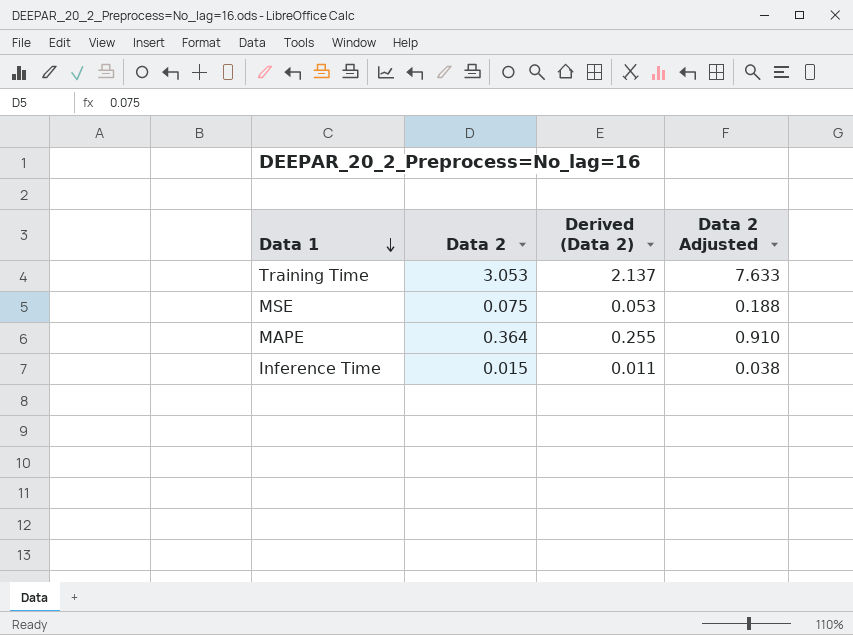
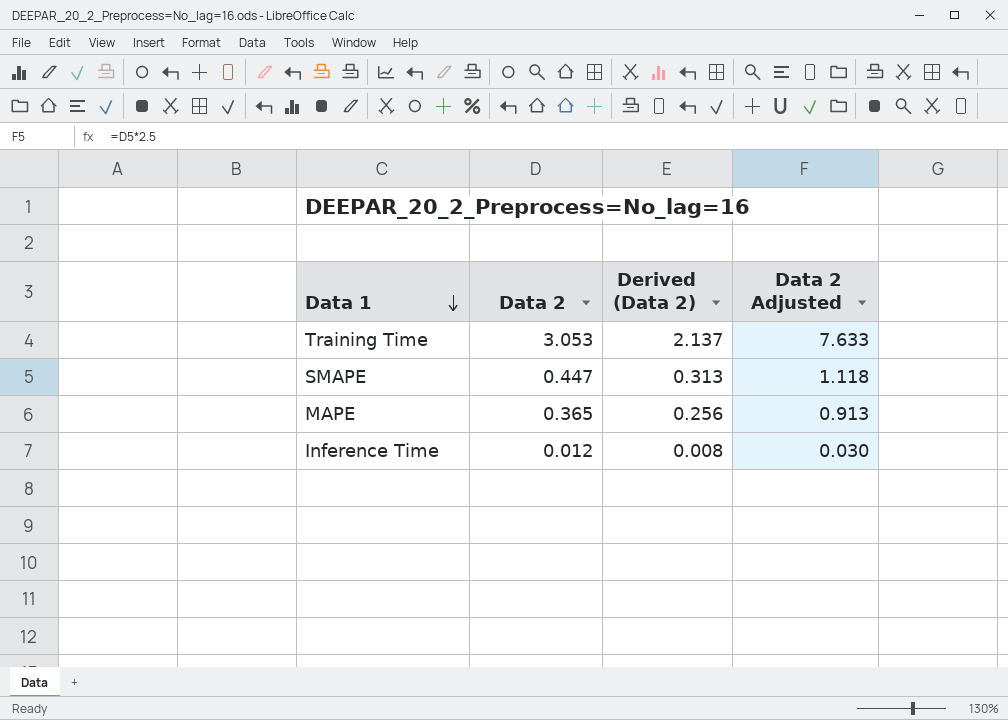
row MSE: 0.075 | 0.053 | 0.188 -> none
row SMAPE: none -> 0.447 | 0.313 | 1.118
MAPE | Data 2: 0.364 -> 0.365
MAPE | Derived (Data 2): 0.255 -> 0.256
MAPE | Data 2 Adjusted: 0.910 -> 0.913
Inference Time | Data 2: 0.015 -> 0.012
Inference Time | Derived (Data 2): 0.011 -> 0.008
Inference Time | Data 2 Adjusted: 0.038 -> 0.030

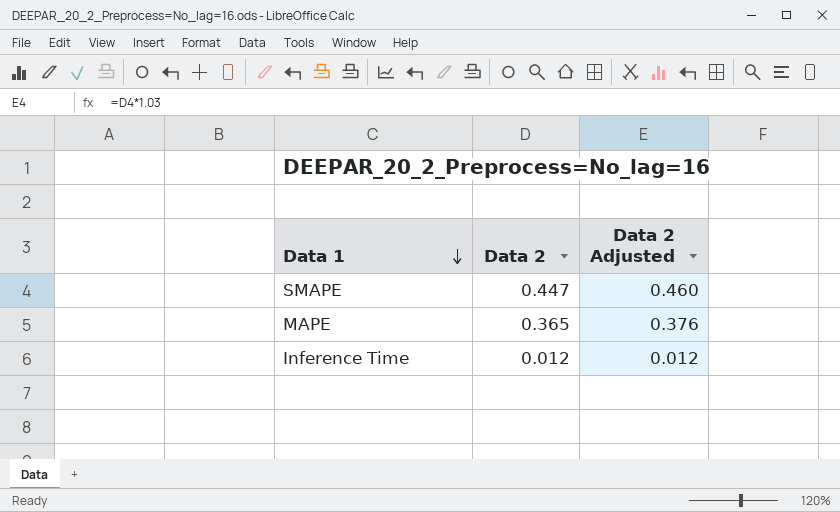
column Derived (Data 2) | formula: [Data 2] * 0.7 -> none
column Data 2 Adjusted | formula: [Data 2] * 2.5 -> [Data 2] * 1.03
row Training Time: 3.053 | 2.137 | 7.633 -> none

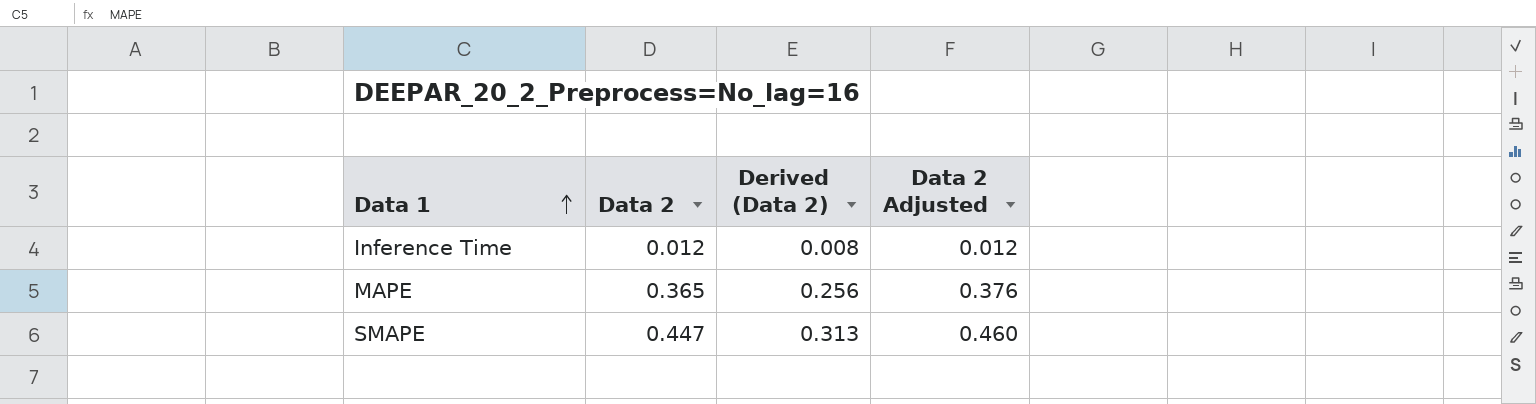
row order: Data 1 descending -> Data 1 ascending
column Derived (Data 2) | formula: none -> [Data 2] * 0.7

